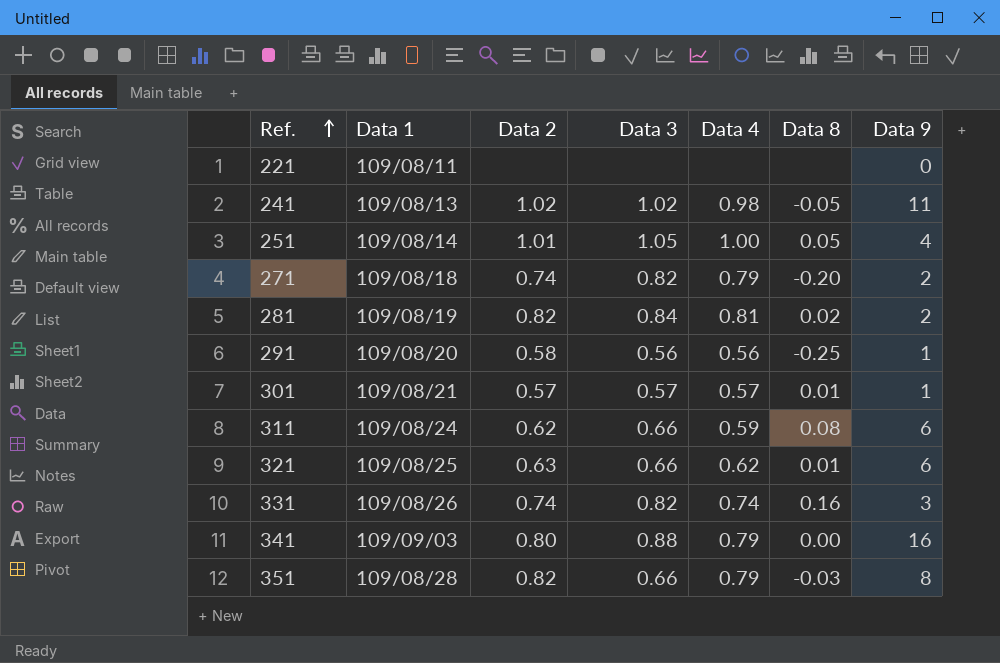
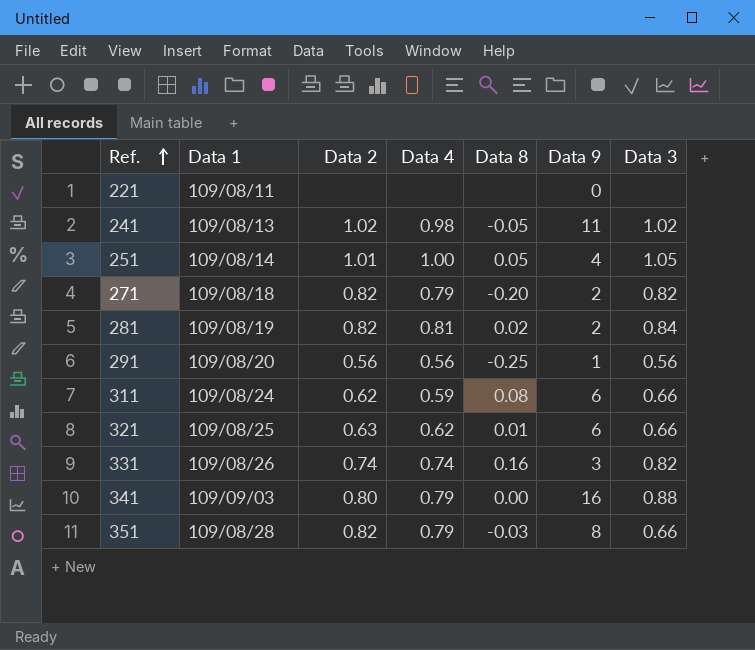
column Data 3 | position: 4 -> 7
row 301: 109/08/21 | 0.57 | 0.57 | 0.57 | 0.01 | 1 -> none
271 | Data 2: 0.74 -> 0.82
291 | Data 2: 0.58 -> 0.56

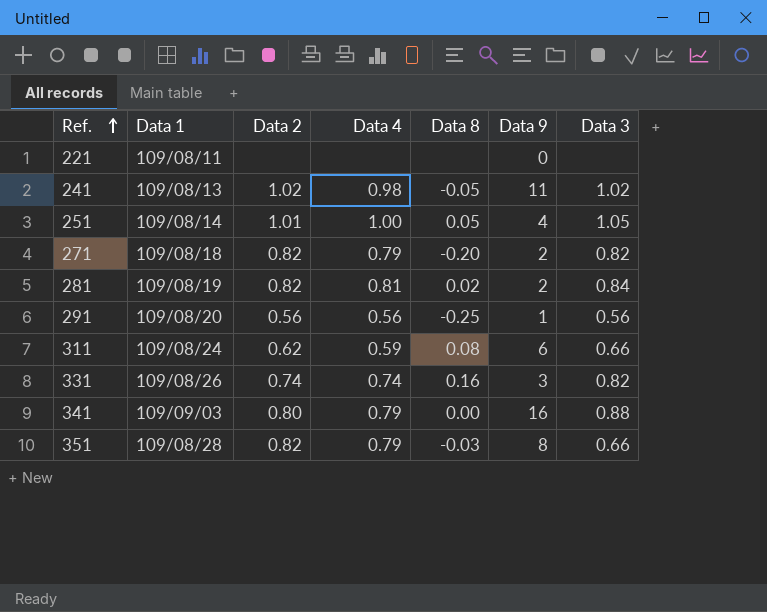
row 321: 109/08/25 | 0.63 | 0.62 | 0.01 | 6 | 0.66 -> none

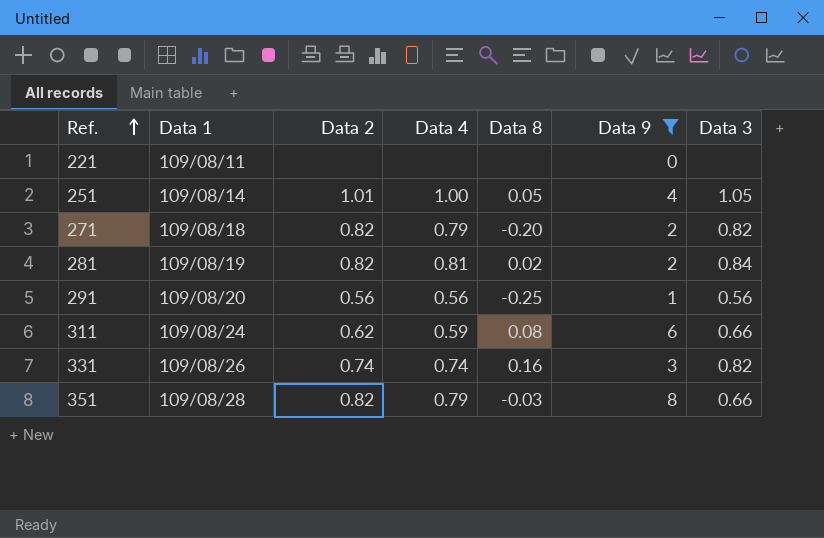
filter: none -> Data 9 <= 8

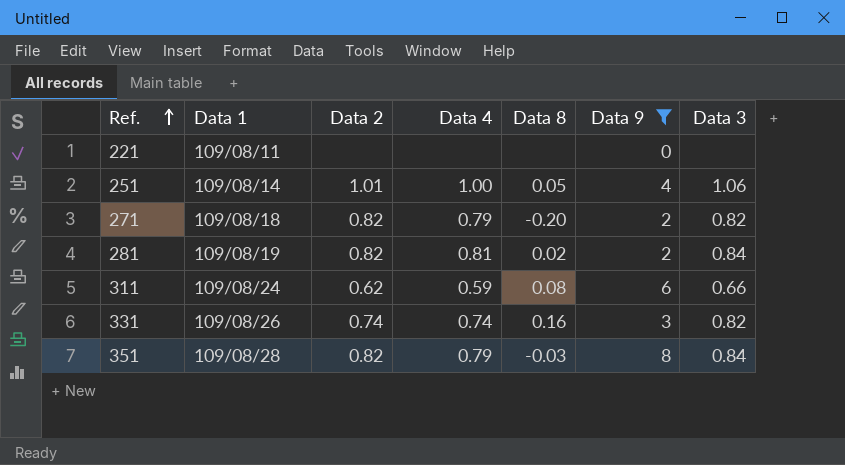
row 291: 109/08/20 | 0.56 | 0.56 | -0.25 | 1 | 0.56 -> none
251 | Data 3: 1.05 -> 1.06
351 | Data 3: 0.66 -> 0.84

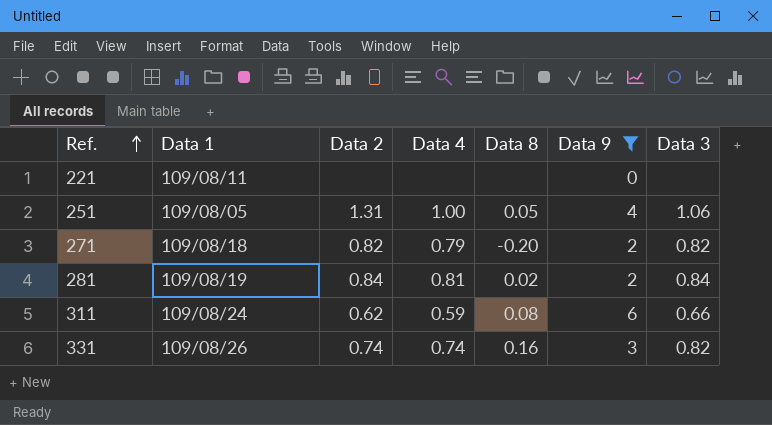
row 351: 109/08/28 | 0.82 | 0.79 | -0.03 | 8 | 0.84 -> none
251 | Data 1: 109/08/14 -> 109/08/05
251 | Data 2: 1.01 -> 1.31
281 | Data 2: 0.82 -> 0.84

